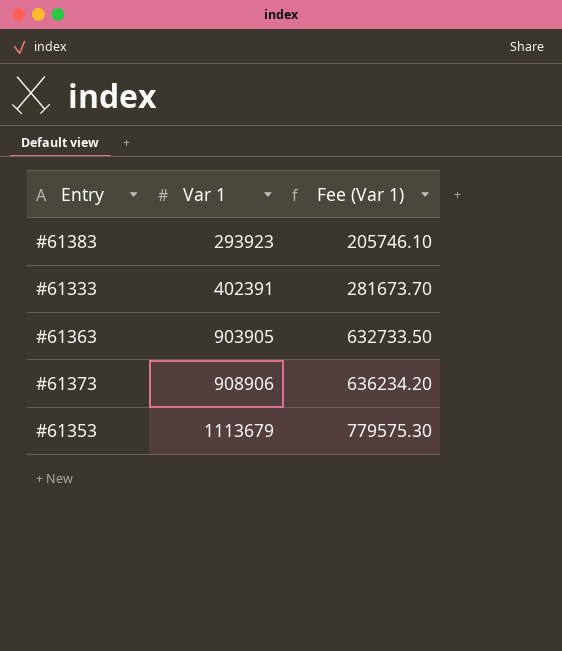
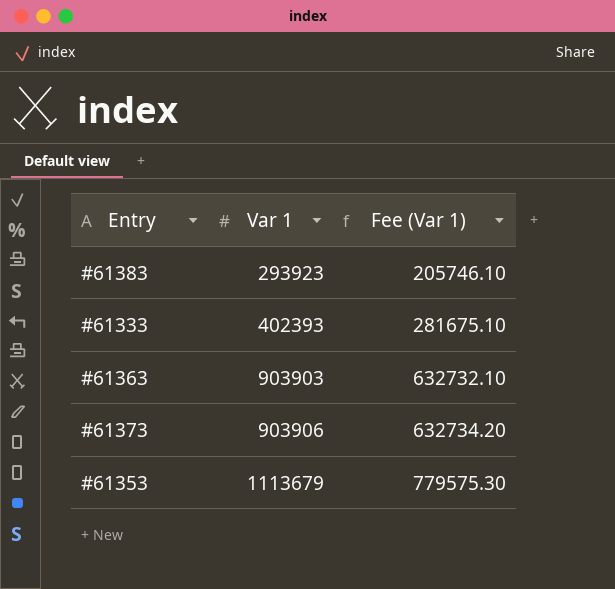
#61333 | Var 1: 402391 -> 402393
#61333 | Fee (Var 1): 281673.70 -> 281675.10
#61363 | Var 1: 903905 -> 903903
#61363 | Fee (Var 1): 632733.50 -> 632732.10
#61373 | Var 1: 908906 -> 903906
#61373 | Fee (Var 1): 636234.20 -> 632734.20

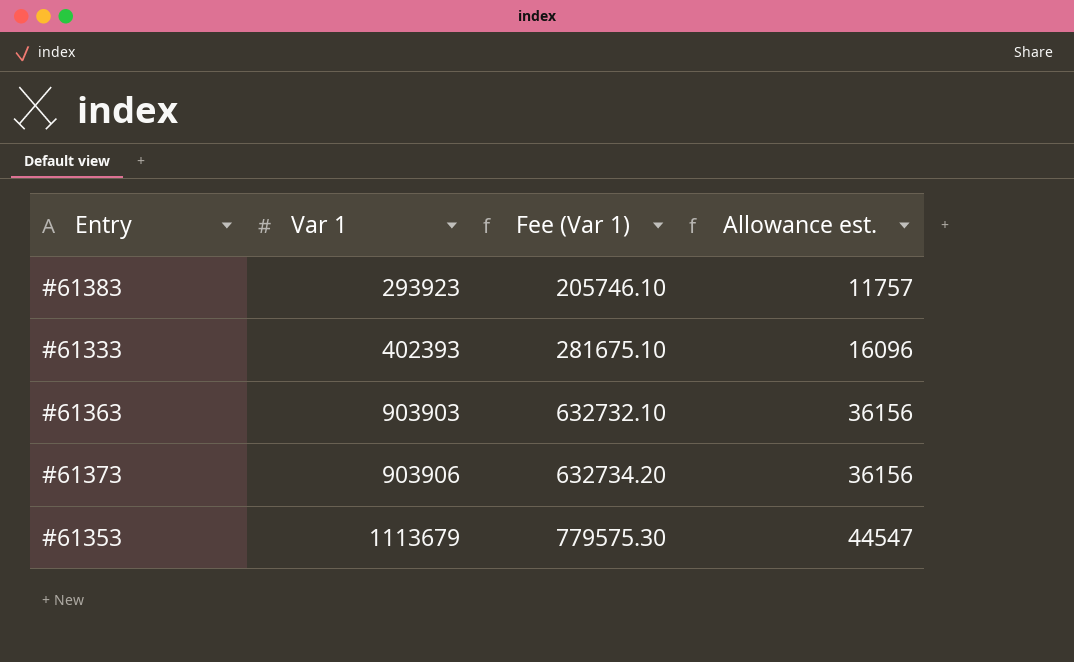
column Allowance est. | formula: none -> [Var 1] * 0.04

